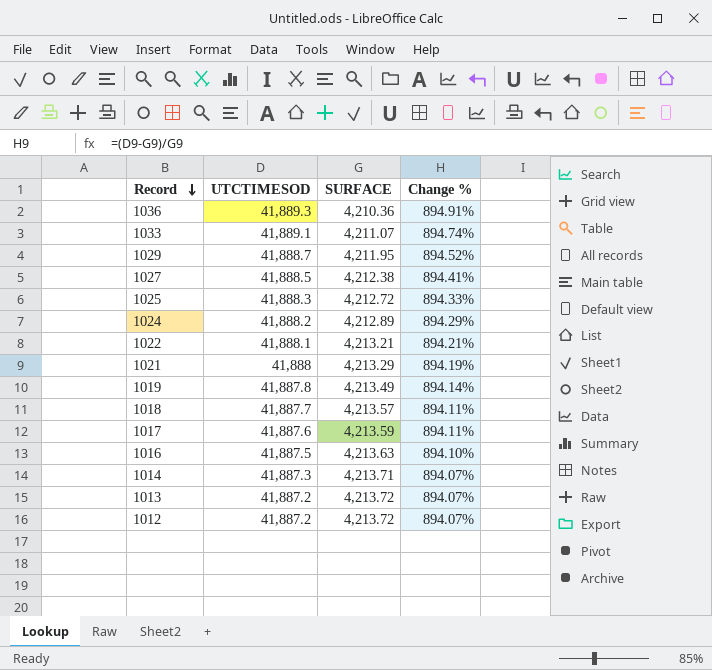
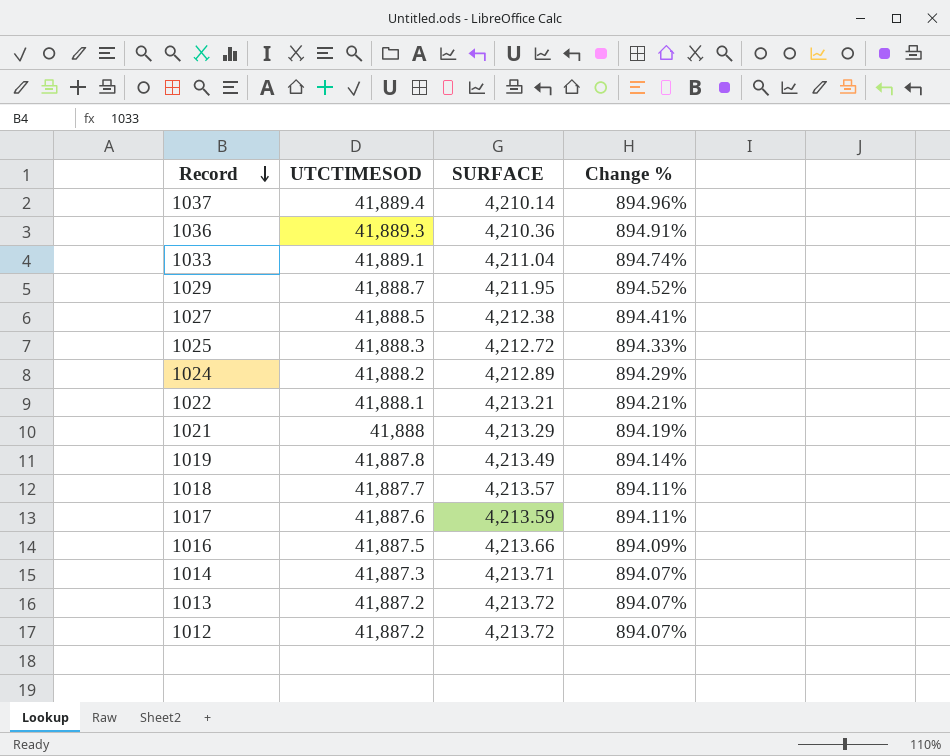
row 1037: none -> 41,889.4 | 4,210.14 | 894.96%
1033 | SURFACE: 4,211.07 -> 4,211.04
1016 | SURFACE: 4,213.63 -> 4,213.66
1016 | Change %: 894.10% -> 894.09%

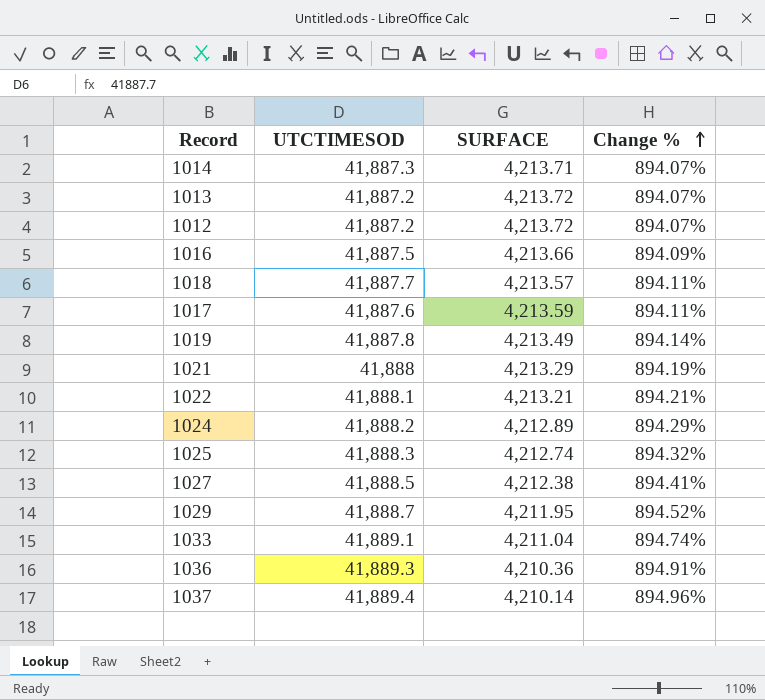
row order: Record descending -> Change % ascending
1025 | SURFACE: 4,212.72 -> 4,212.74
1025 | Change %: 894.33% -> 894.32%

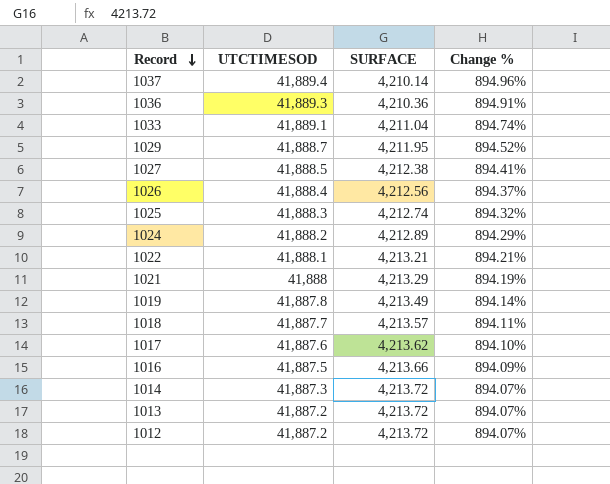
row order: Change % ascending -> Record descending
row 1026: none -> 41,888.4 | 4,212.56 | 894.37%
1017 | SURFACE: 4,213.59 -> 4,213.62
1017 | Change %: 894.11% -> 894.10%
1014 | SURFACE: 4,213.71 -> 4,213.72

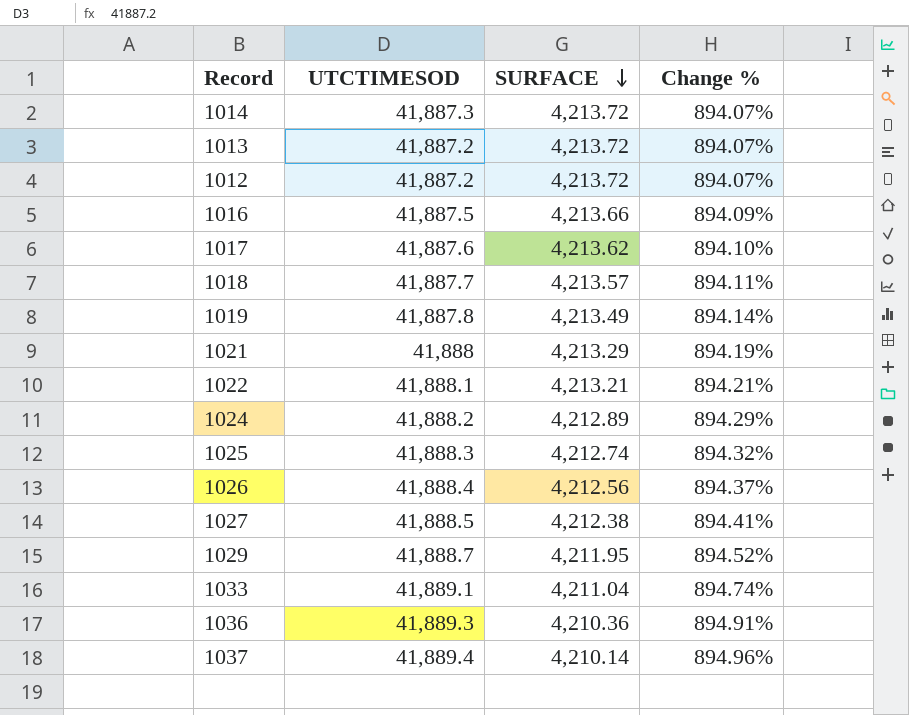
row order: Record descending -> SURFACE descending

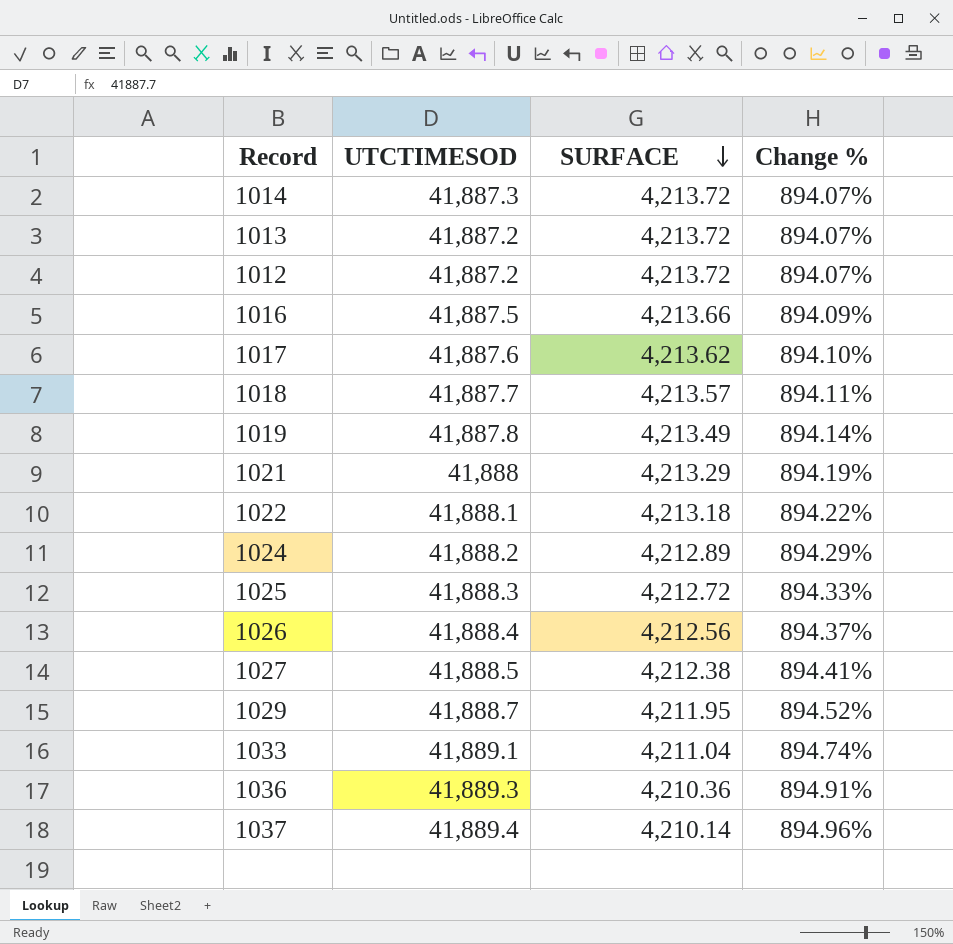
1022 | SURFACE: 4,213.21 -> 4,213.18
1022 | Change %: 894.21% -> 894.22%
1025 | SURFACE: 4,212.74 -> 4,212.72
1025 | Change %: 894.32% -> 894.33%

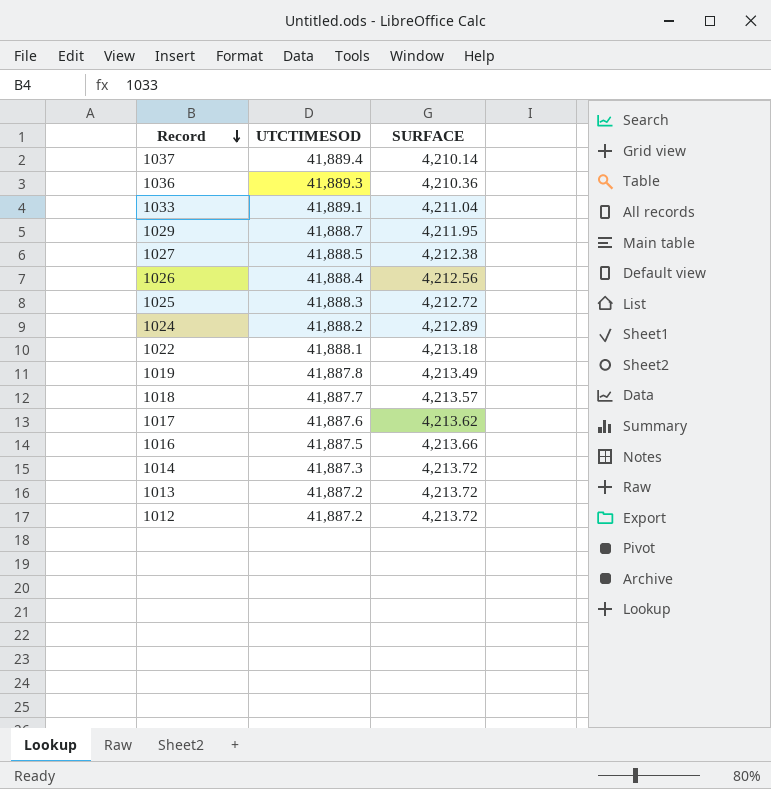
row order: SURFACE descending -> Record descending
column Change % | formula: ([UTCTIMESOD] - [SURFACE]) / [SURFACE] -> none
row 1021: 41,888 | 4,213.29 | 894.19% -> none

